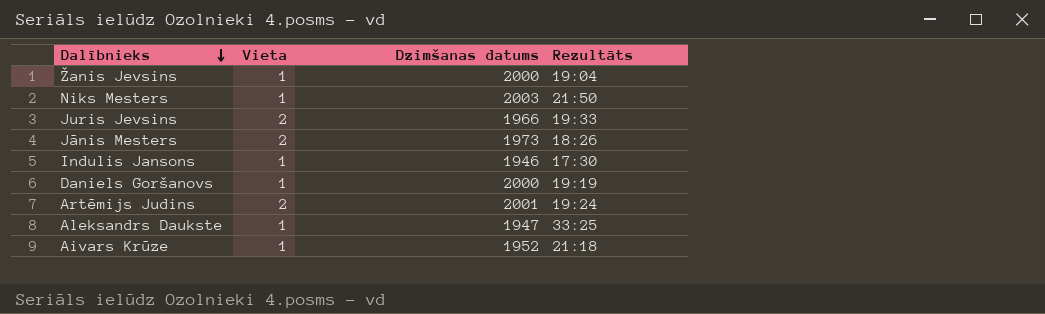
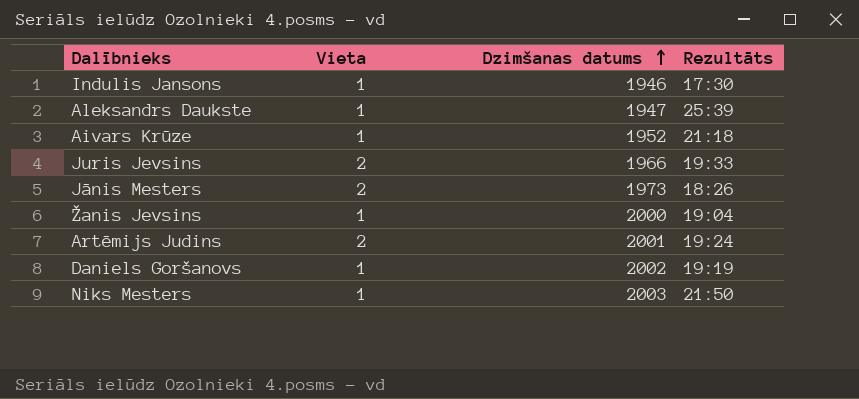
row order: Dalībnieks descending -> Dzimšanas datums ascending
Aleksandrs Daukste | Rezultāts: 33:25 -> 25:39
Daniels Goršanovs | Dzimšanas datums: 2000 -> 2002

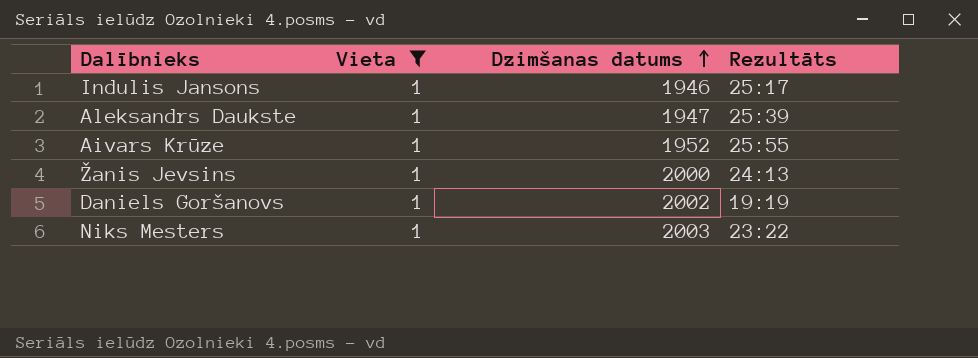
filter: none -> Vieta = 1
Indulis Jansons | Rezultāts: 17:30 -> 25:17
Aivars Krūze | Rezultāts: 21:18 -> 25:55
Žanis Jevsins | Rezultāts: 19:04 -> 24:13
Niks Mesters | Rezultāts: 21:50 -> 23:22

